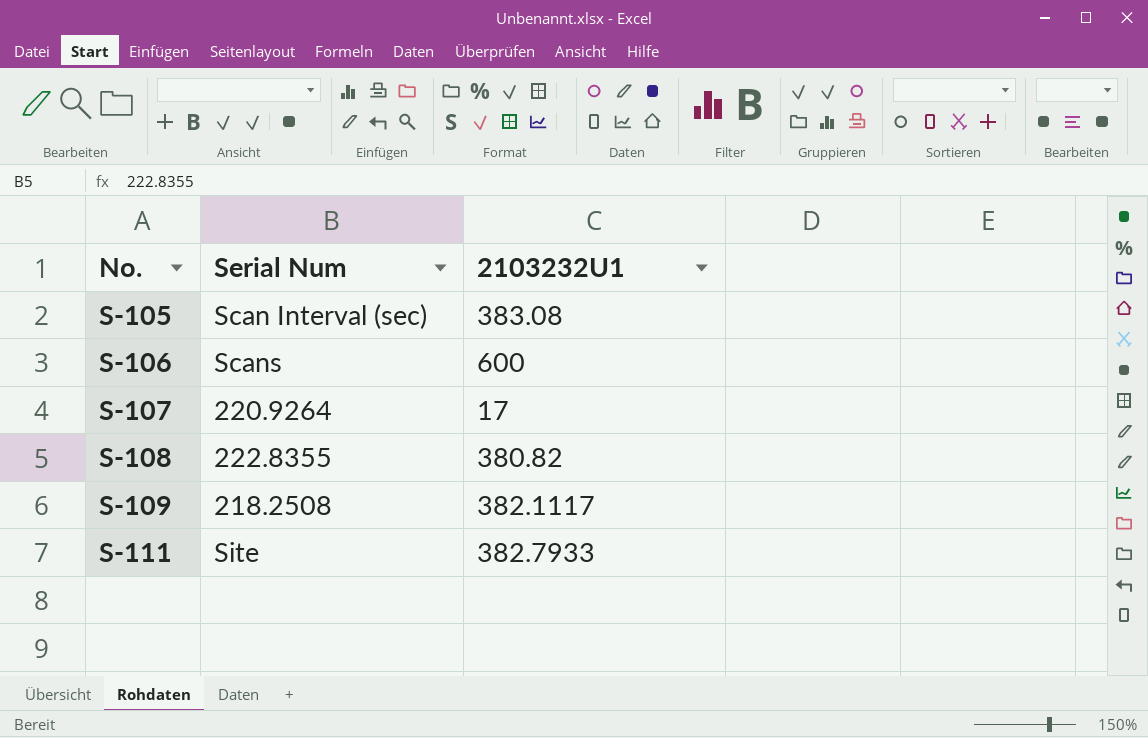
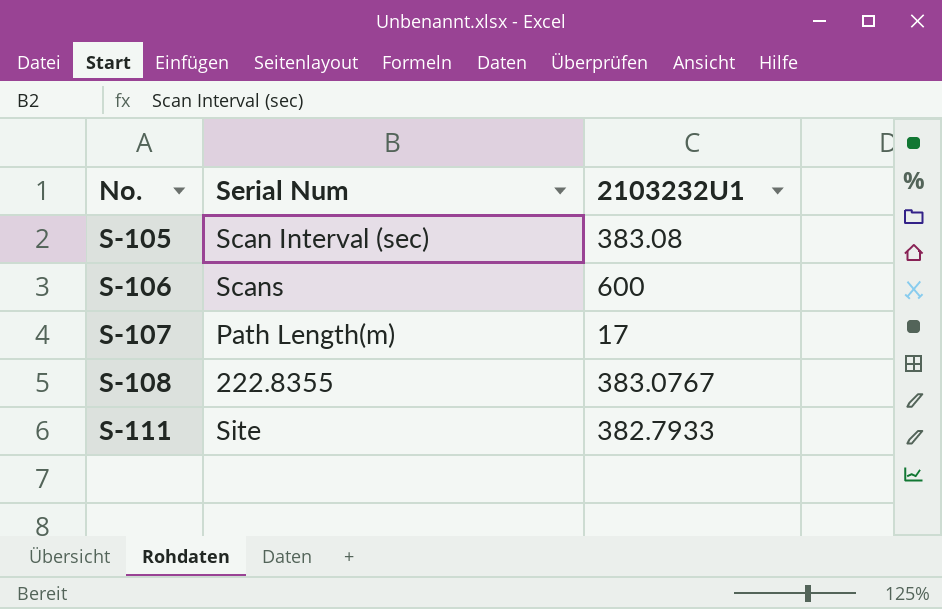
row S-109: 218.2508 | 382.1117 -> none
S-107 | Serial Num: 220.9264 -> Path Length(m)
S-108 | 2103232U1: 380.82 -> 383.0767

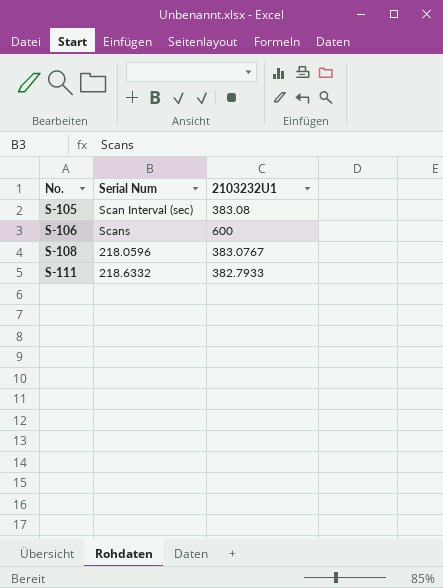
row S-107: Path Length(m) | 17 -> none
S-108 | Serial Num: 222.8355 -> 218.0596
S-111 | Serial Num: Site -> 218.6332

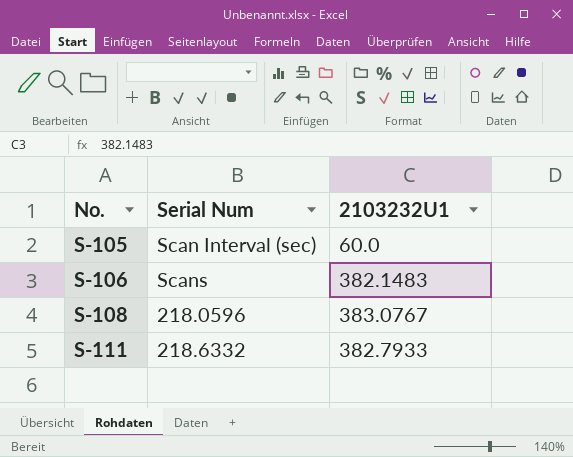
S-105 | 2103232U1: 383.08 -> 60.0
S-106 | 2103232U1: 600 -> 382.1483

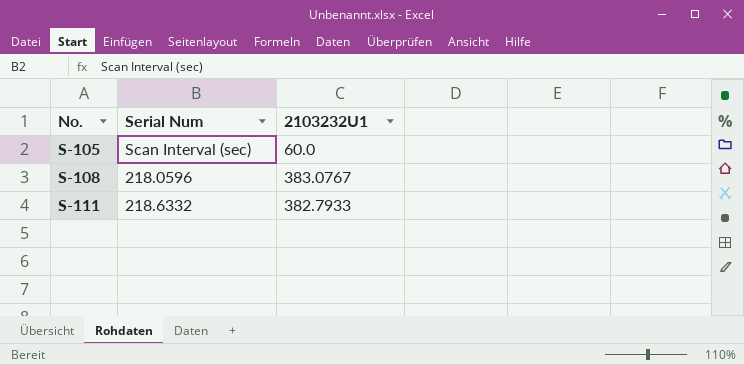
row S-106: Scans | 382.1483 -> none

